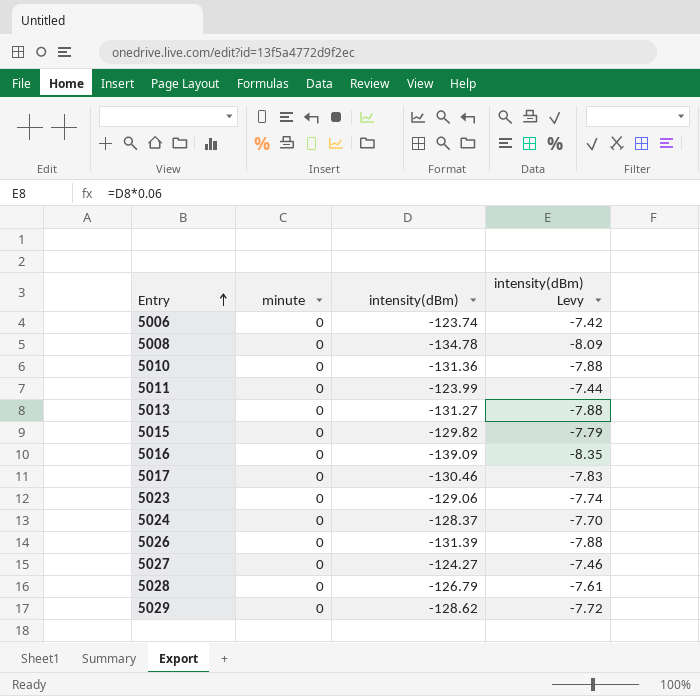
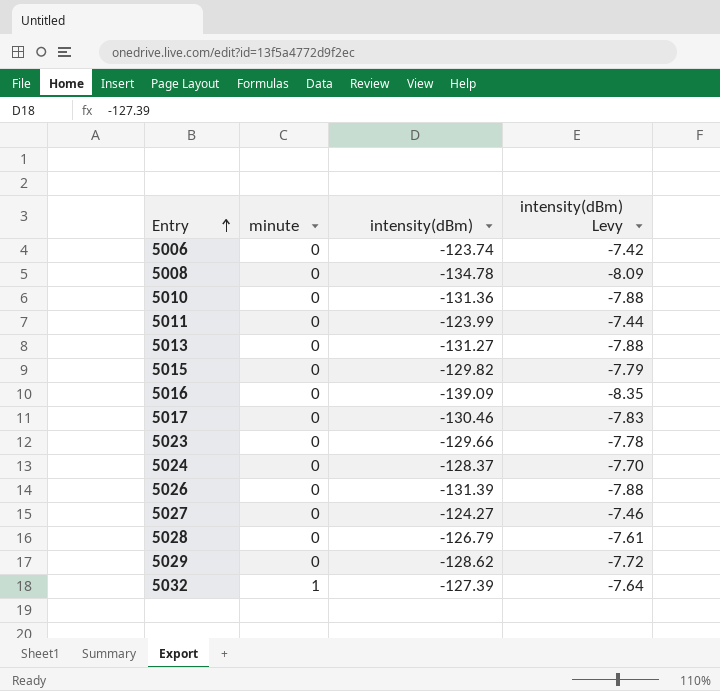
5023 | intensity(dBm): -129.06 -> -129.66
5023 | intensity(dBm) Levy: -7.74 -> -7.78
row 5032: none -> 1 | -127.39 | -7.64

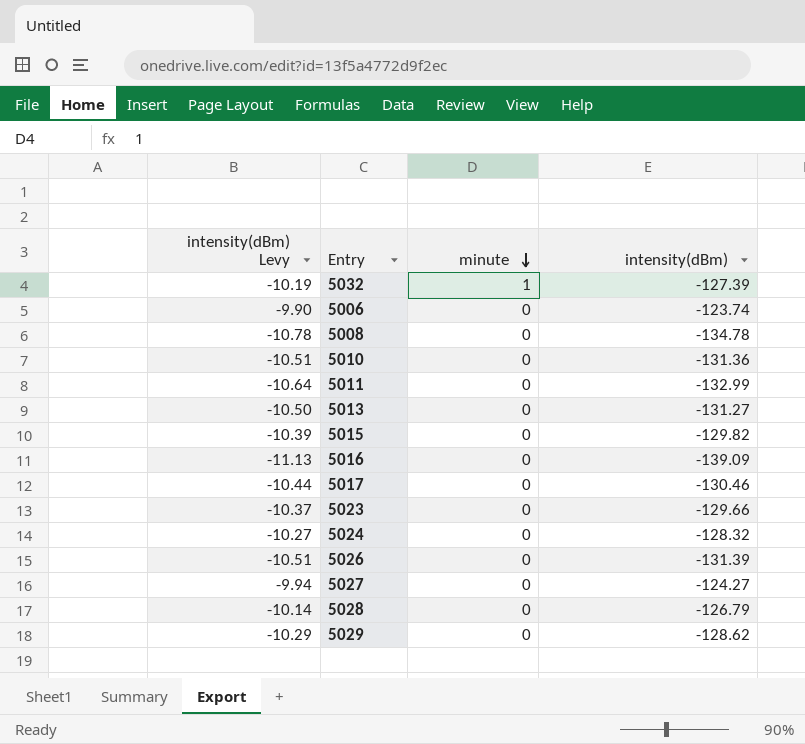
row order: Entry ascending -> minute descending
column intensity(dBm) Levy | formula: [intensity(dBm)] * 0.06 -> [intensity(dBm)] * 0.08
column intensity(dBm) Levy | position: 4 -> 1
5011 | intensity(dBm): -123.99 -> -132.99
5024 | intensity(dBm): -128.37 -> -128.32

